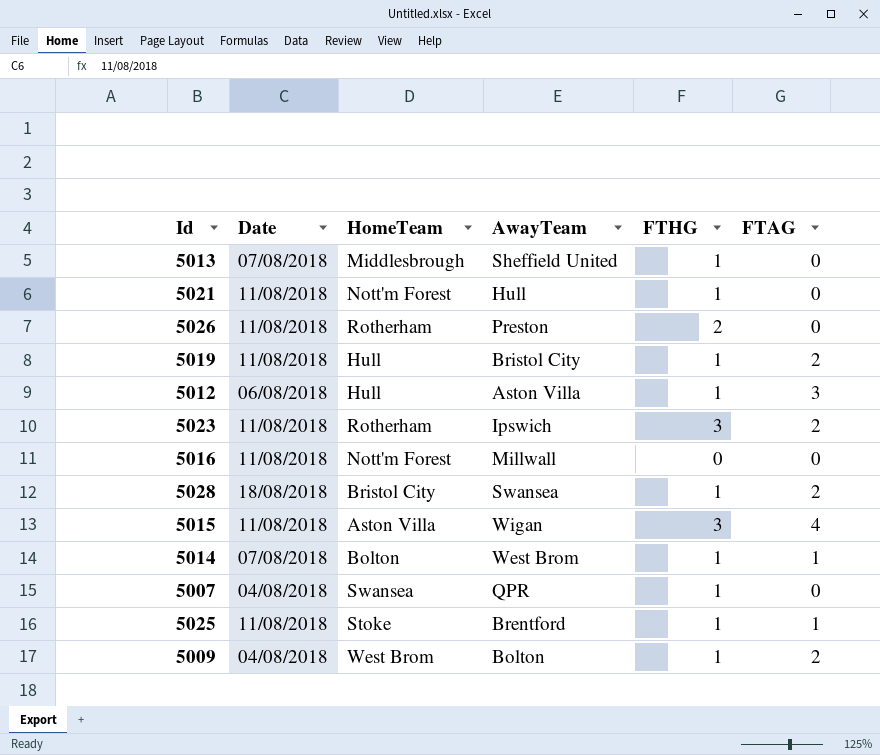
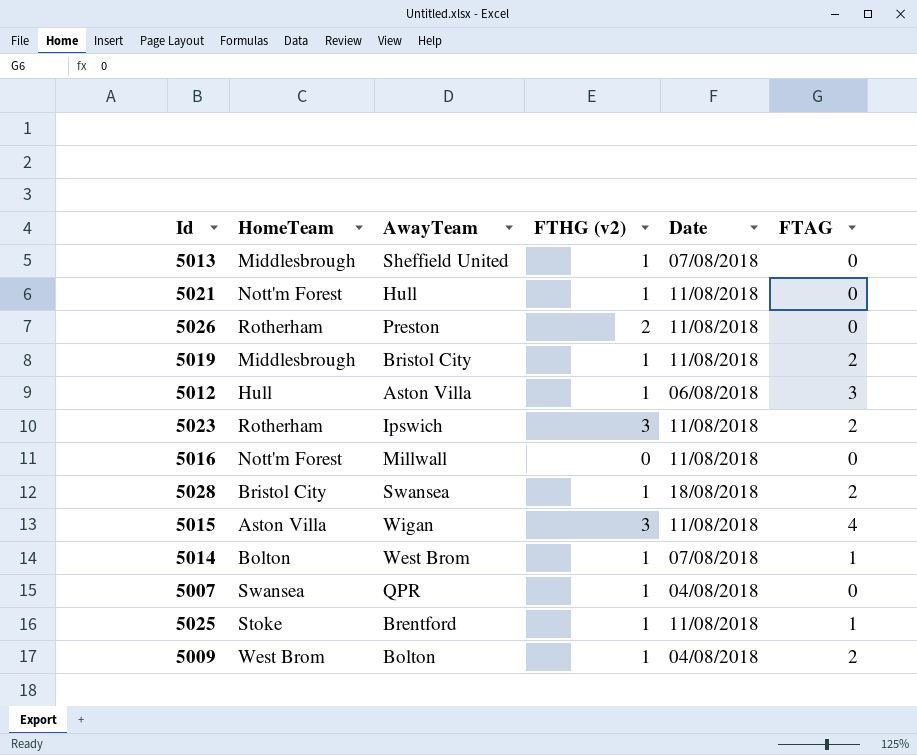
column name: FTHG -> FTHG (v2)
column Date | position: 2 -> 5
5019 | HomeTeam: Hull -> Middlesbrough

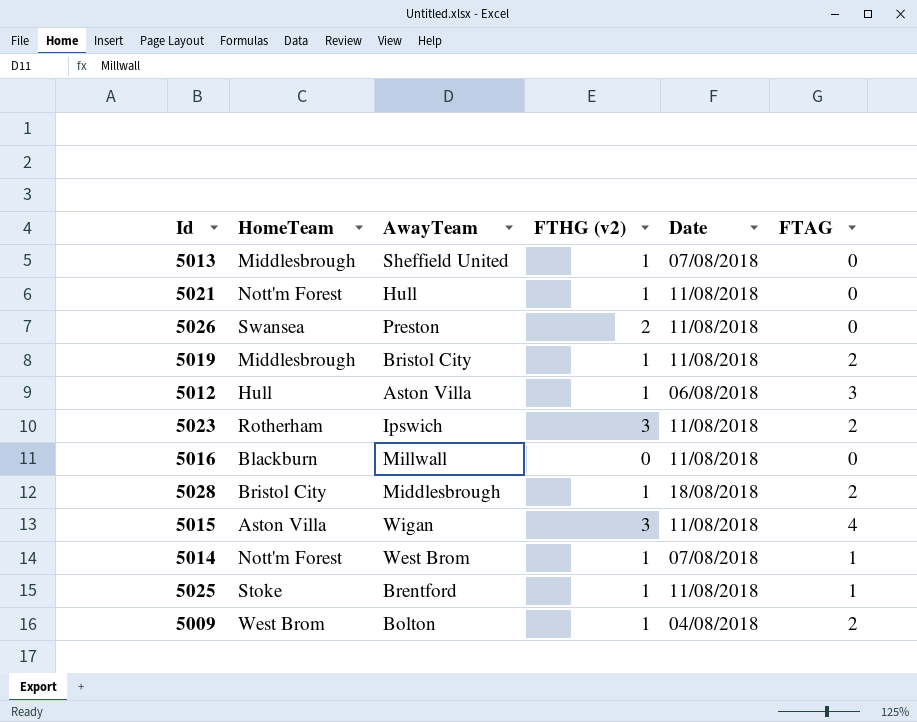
row 5007: Swansea | QPR | 1 | 04/08/2018 | 0 -> none
5026 | HomeTeam: Rotherham -> Swansea
5016 | HomeTeam: Nott'm Forest -> Blackburn
5028 | AwayTeam: Swansea -> Middlesbrough
5014 | HomeTeam: Bolton -> Nott'm Forest

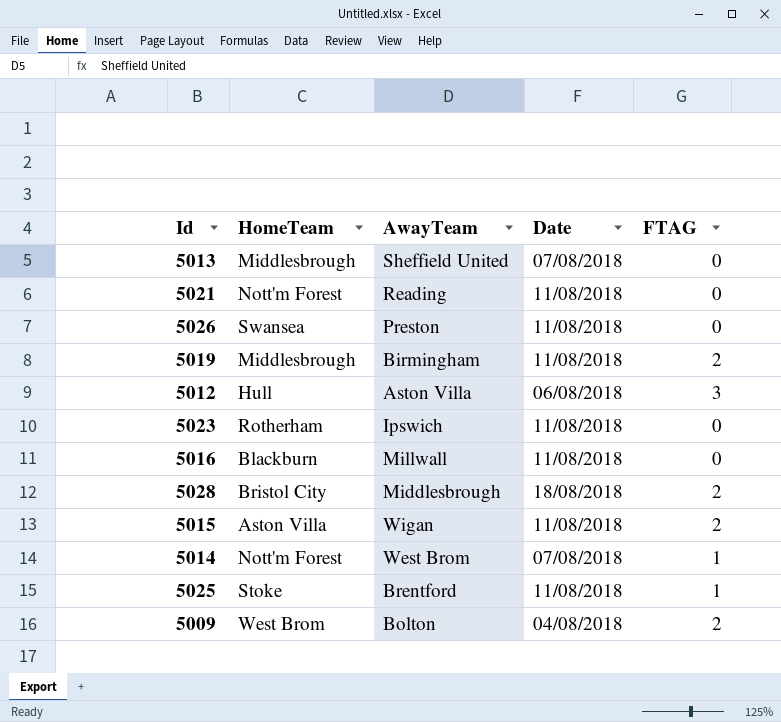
column FTHG (v2) | position: 4 -> none
5021 | AwayTeam: Hull -> Reading
5019 | AwayTeam: Bristol City -> Birmingham
5023 | FTAG: 2 -> 0
5015 | FTAG: 4 -> 2

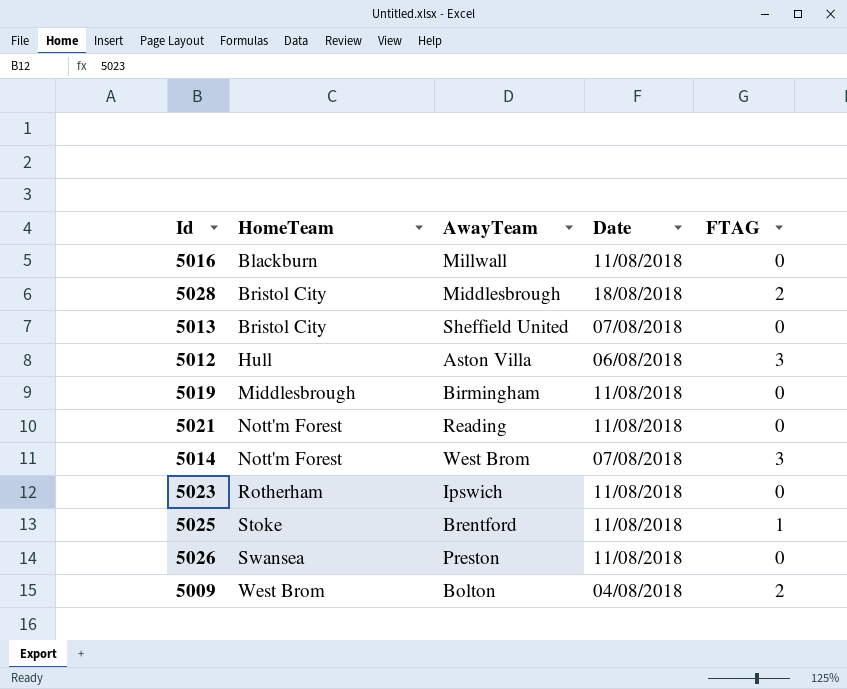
row order: none -> HomeTeam ascending
row 5015: Aston Villa | Wigan | 11/08/2018 | 2 -> none
5013 | HomeTeam: Middlesbrough -> Bristol City
5019 | FTAG: 2 -> 0
5014 | FTAG: 1 -> 3

